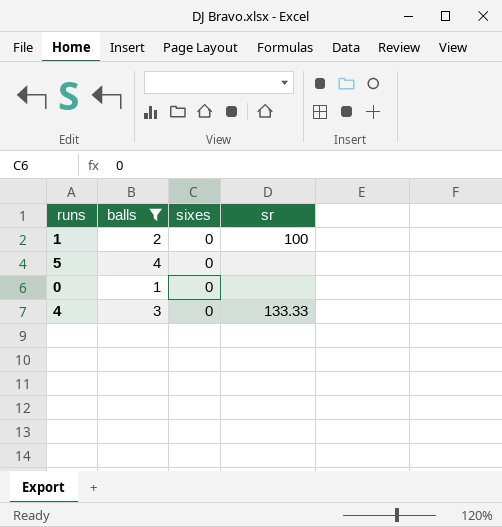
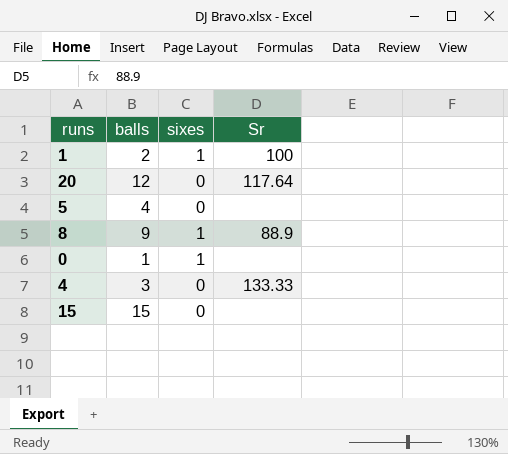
filter: balls <= 4 -> none
column name: sr -> Sr
1 | sixes: 0 -> 1
0 | sixes: 0 -> 1

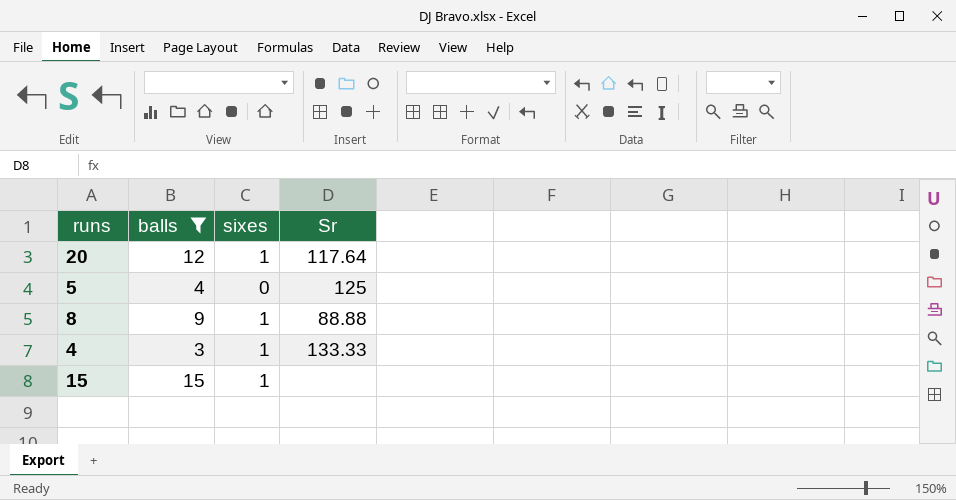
filter: none -> balls >= 3
20 | sixes: 0 -> 1
5 | Sr: none -> 125
8 | Sr: 88.9 -> 88.88
4 | sixes: 0 -> 1
15 | sixes: 0 -> 1

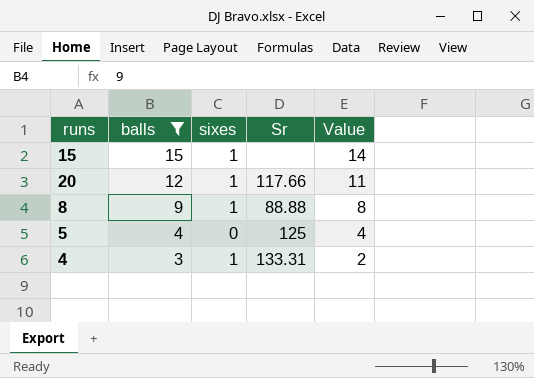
row order: none -> balls descending
column Value | formula: none -> [balls] - [sixes]
20 | Sr: 117.64 -> 117.66
4 | Sr: 133.33 -> 133.31

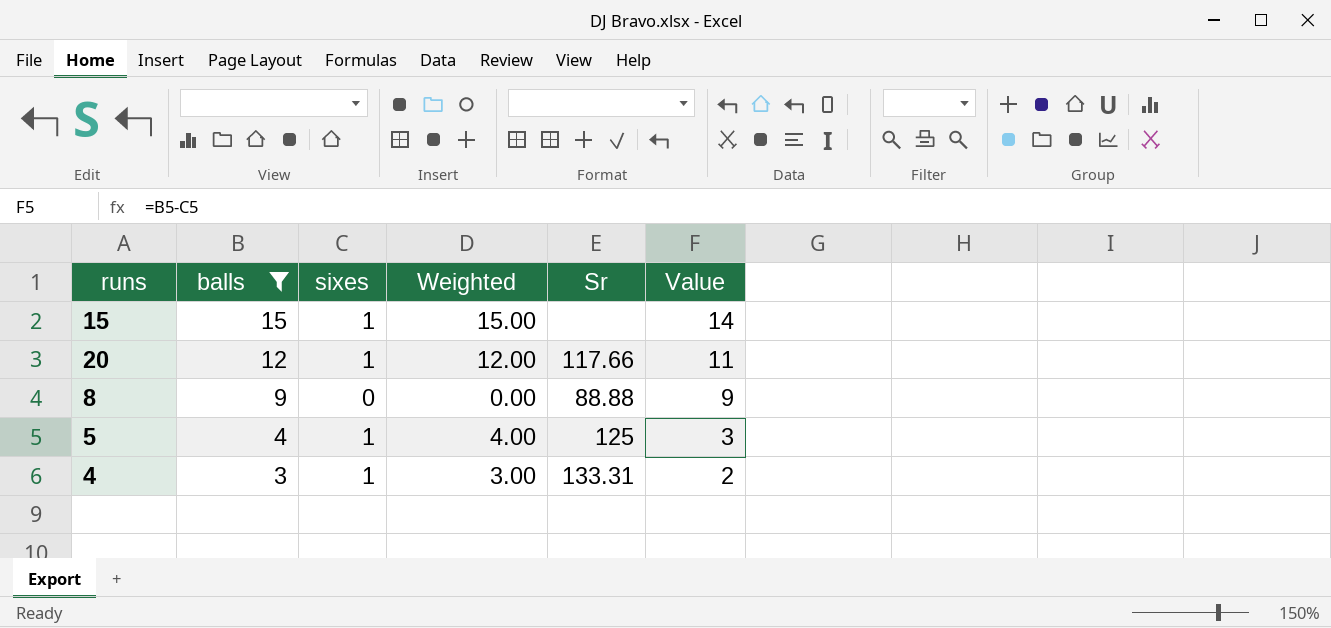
column Weighted | formula: none -> [balls] * [sixes]
8 | sixes: 1 -> 0
8 | Value: 8 -> 9
5 | sixes: 0 -> 1
5 | Value: 4 -> 3

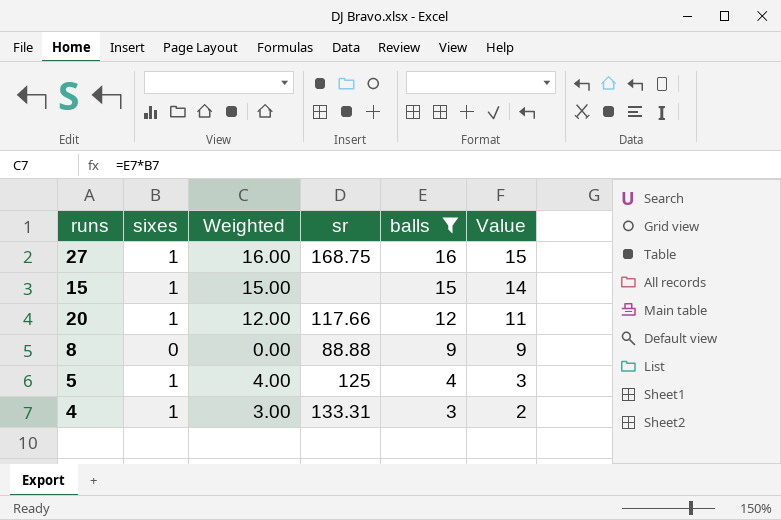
column name: Sr -> sr
column balls | position: 2 -> 5
row 27: none -> 1 | 16.00 | 168.75 | 16 | 15

